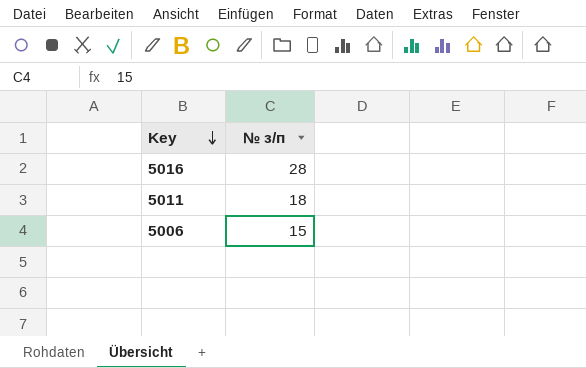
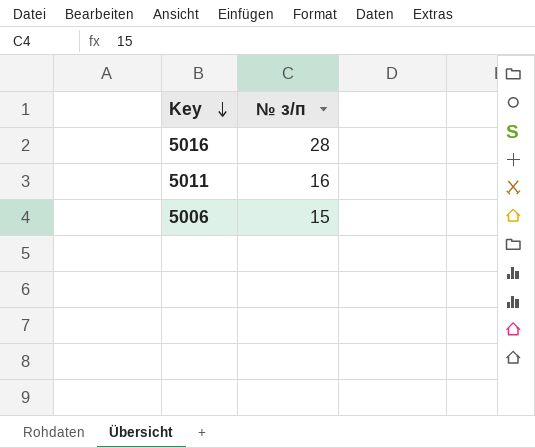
5011 | № з/п: 18 -> 16

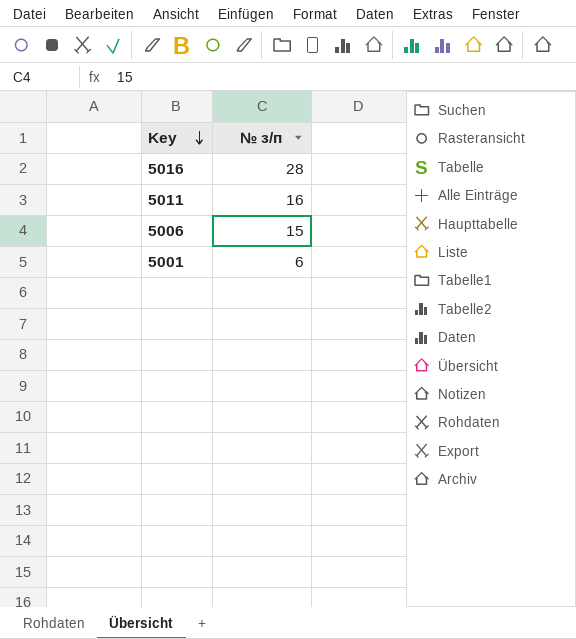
row 5001: none -> 6

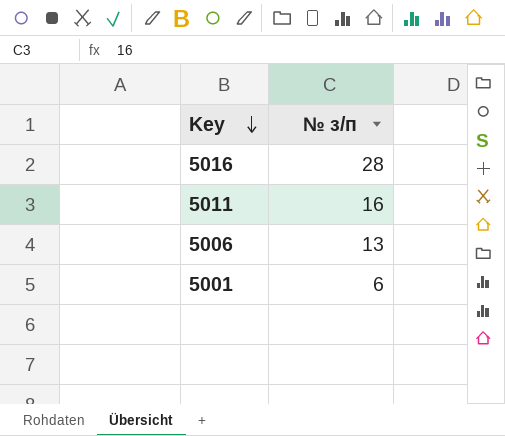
5006 | № з/п: 15 -> 13

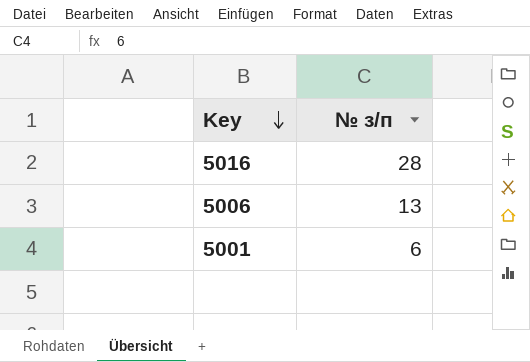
row 5011: 16 -> none

